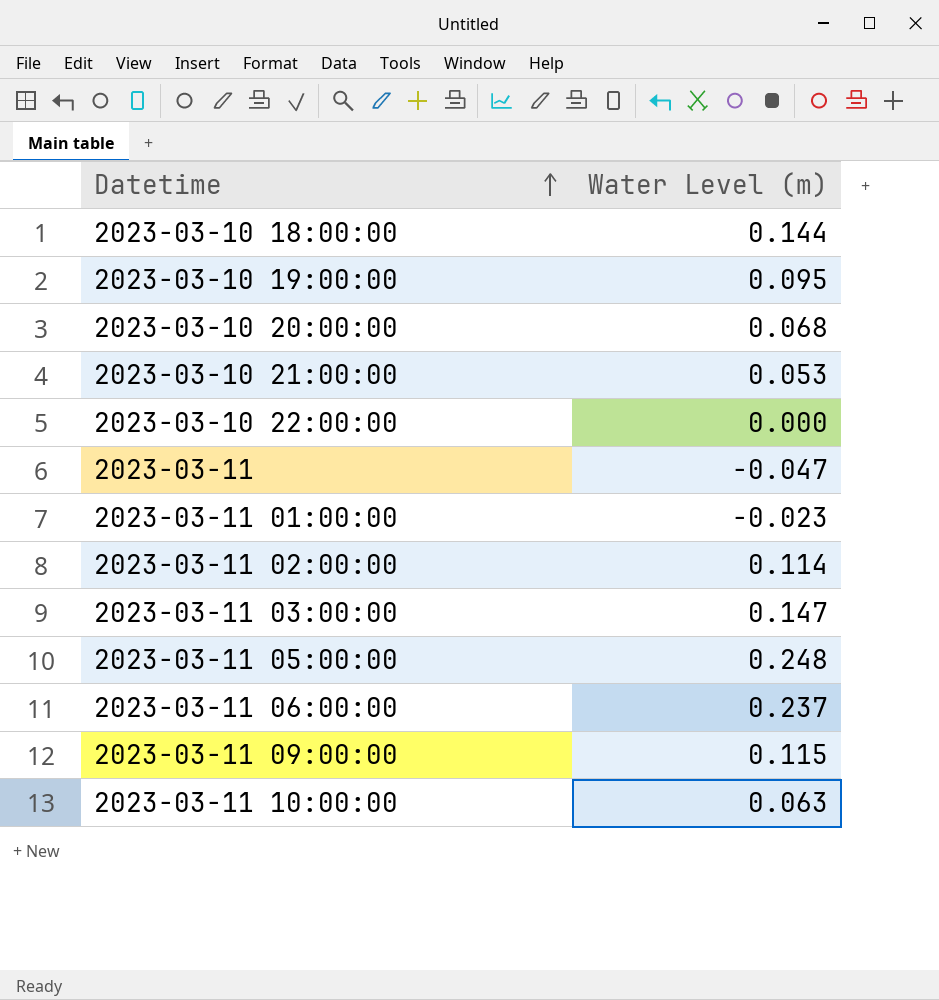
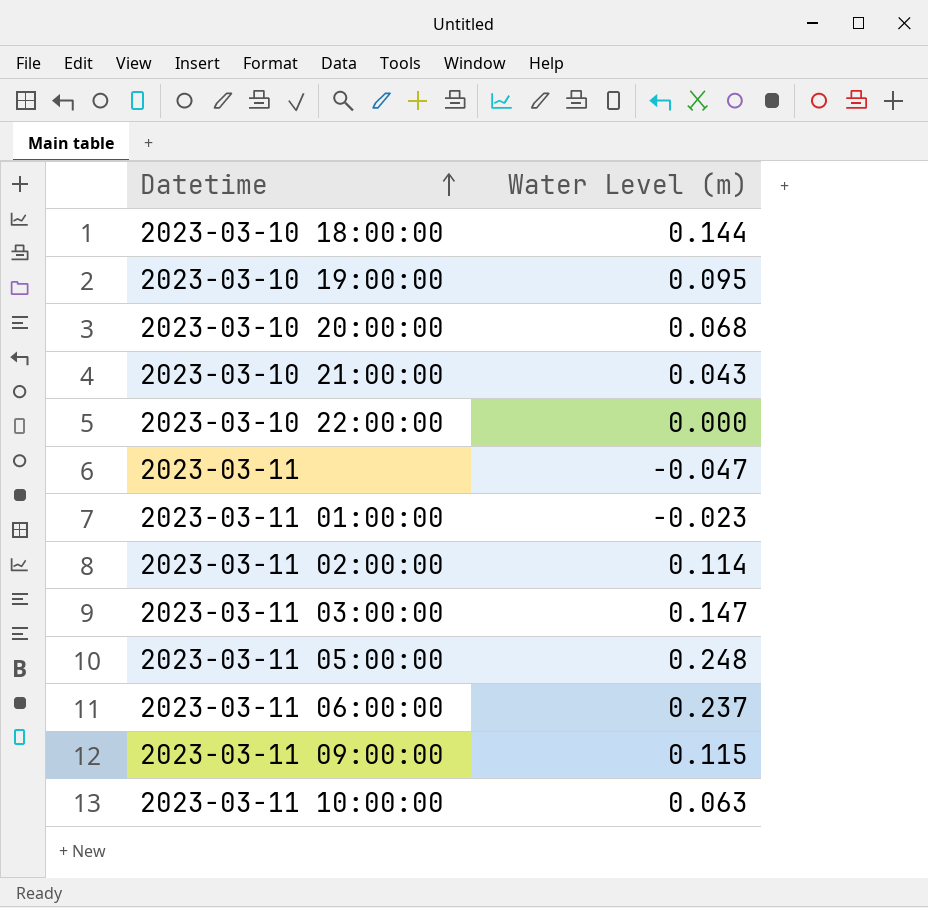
2023-03-10 21:00:00 | Water Level (m): 0.053 -> 0.043

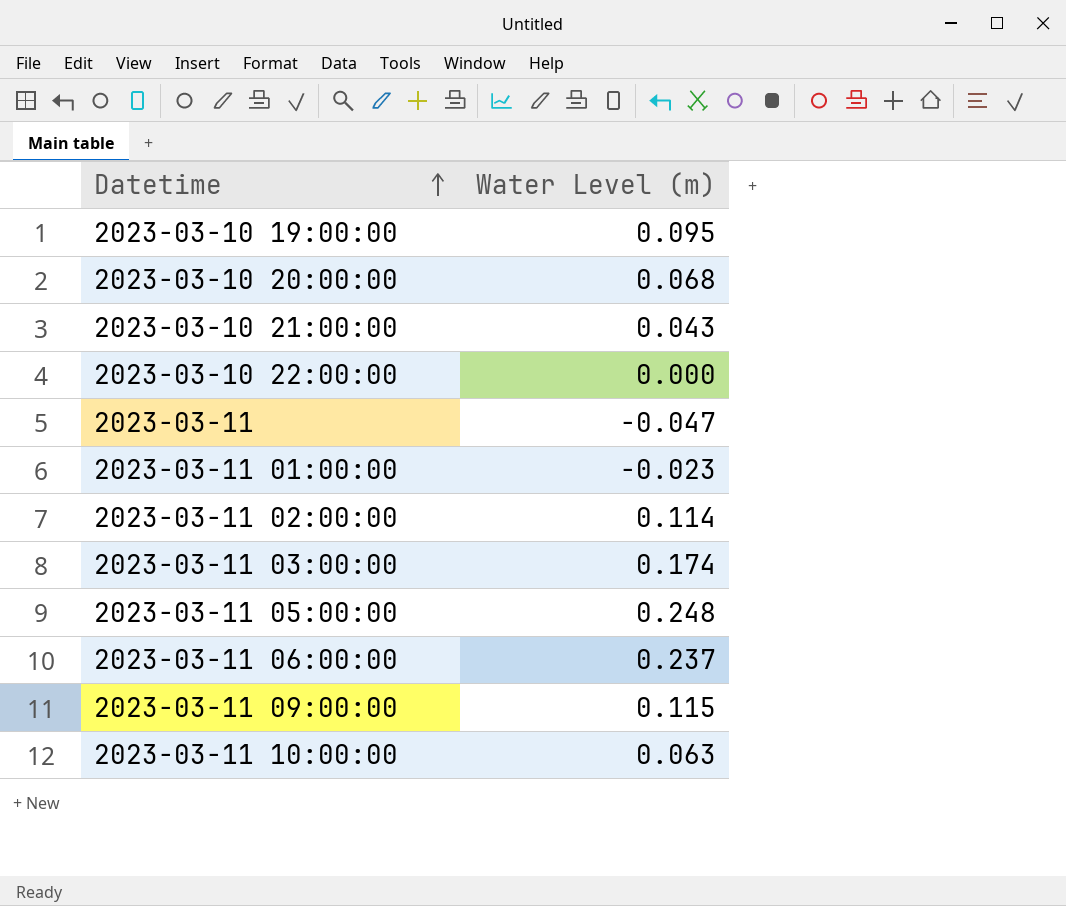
row 2023-03-10 18:00:00: 0.144 -> none
2023-03-11 03:00:00 | Water Level (m): 0.147 -> 0.174

